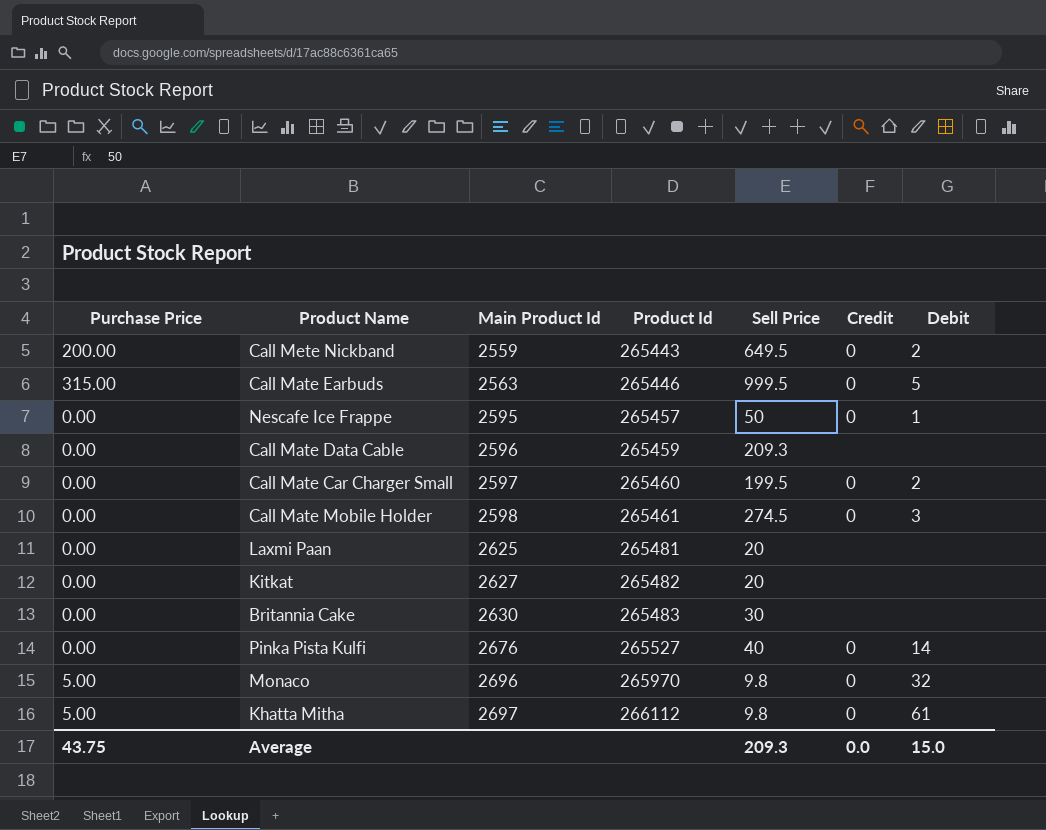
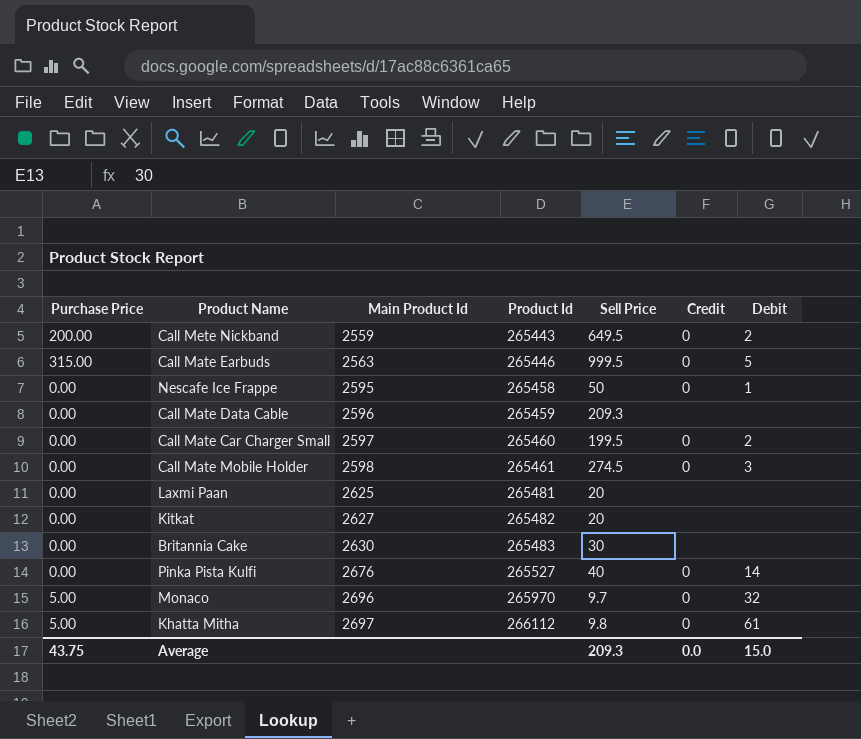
Nescafe Ice Frappe | Product Id: 265457 -> 265458
Monaco | Sell Price: 9.8 -> 9.7

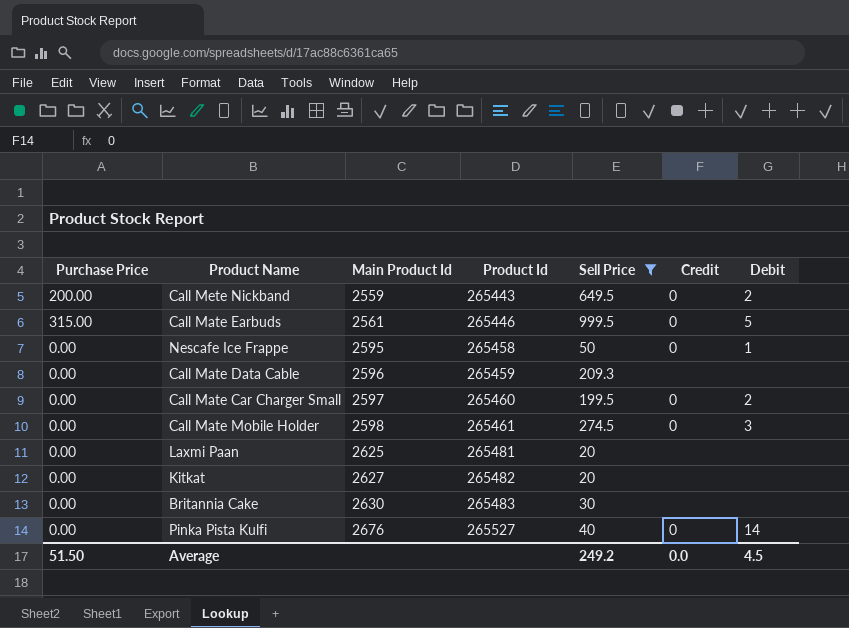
filter: none -> Sell Price >= 20
Call Mate Earbuds | Main Product Id: 2563 -> 2561
Average | Purchase Price: 43.75 -> 51.50
Average | Sell Price: 209.3 -> 249.2
Average | Debit: 15.0 -> 4.5

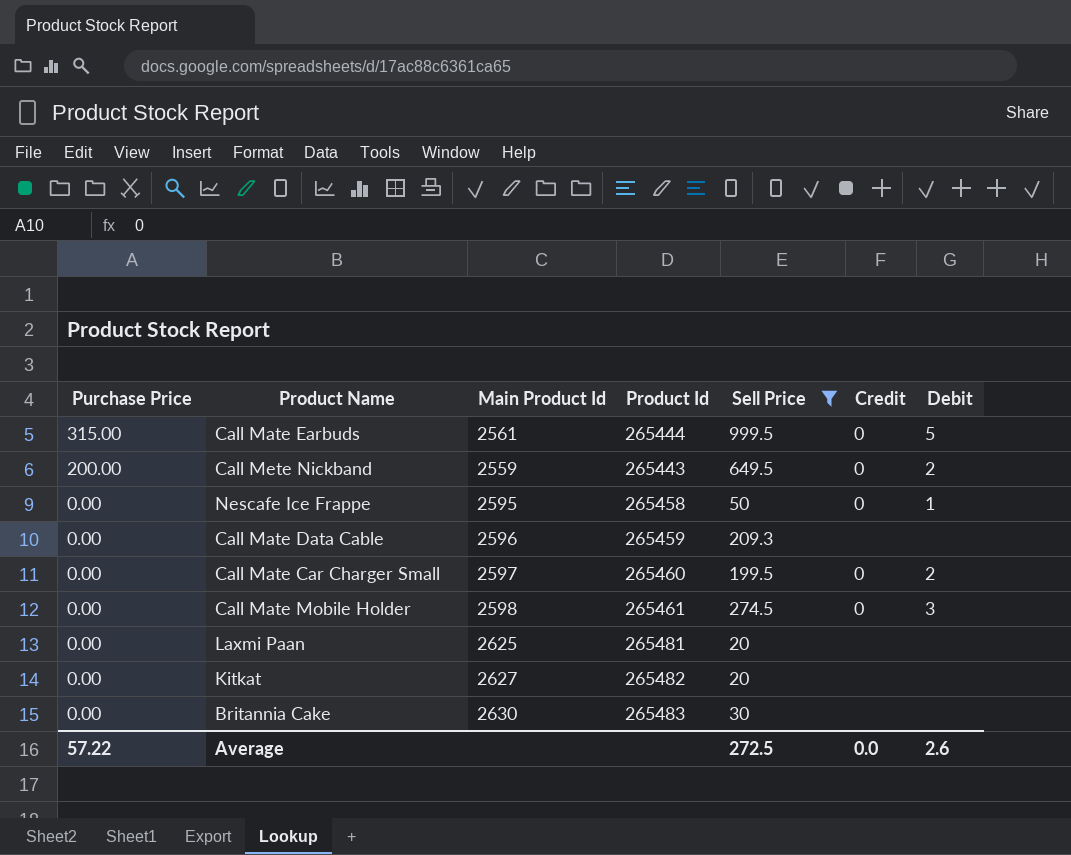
row order: Main Product Id ascending -> Purchase Price descending
row Pinka Pista Kulfi: 0.00 | 2676 | 265527 | 40 | 0 | 14 -> none
Call Mate Earbuds | Product Id: 265446 -> 265444
Average | Purchase Price: 51.50 -> 57.22
Average | Sell Price: 249.2 -> 272.5
Average | Debit: 4.5 -> 2.6

